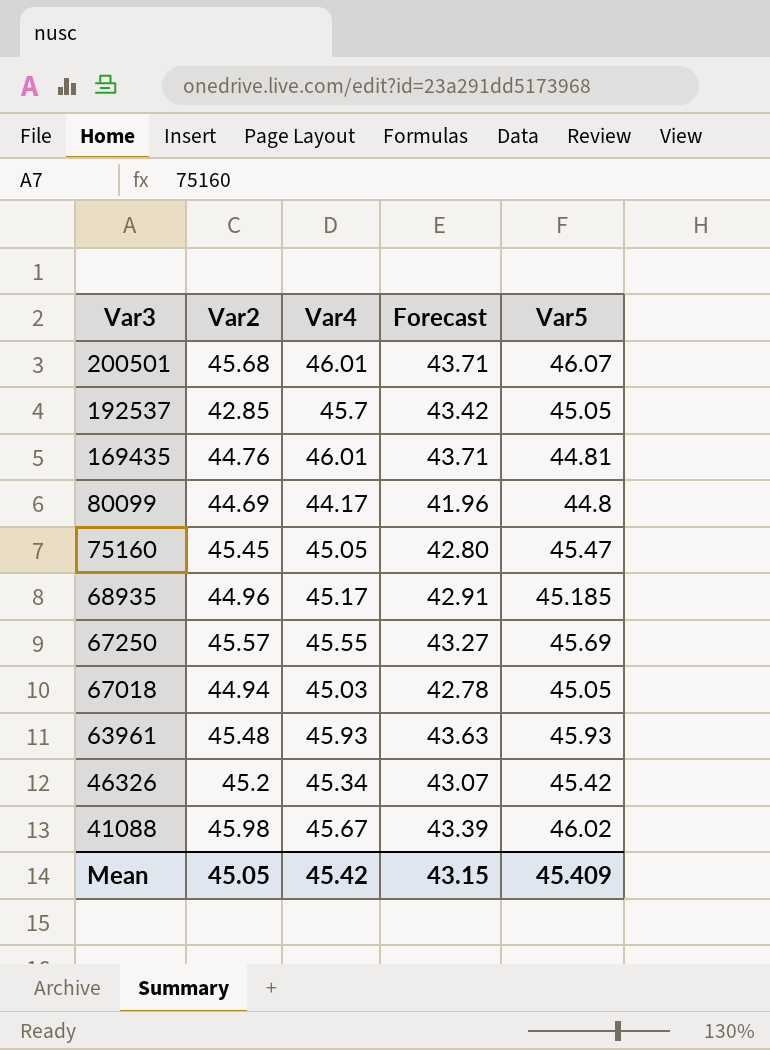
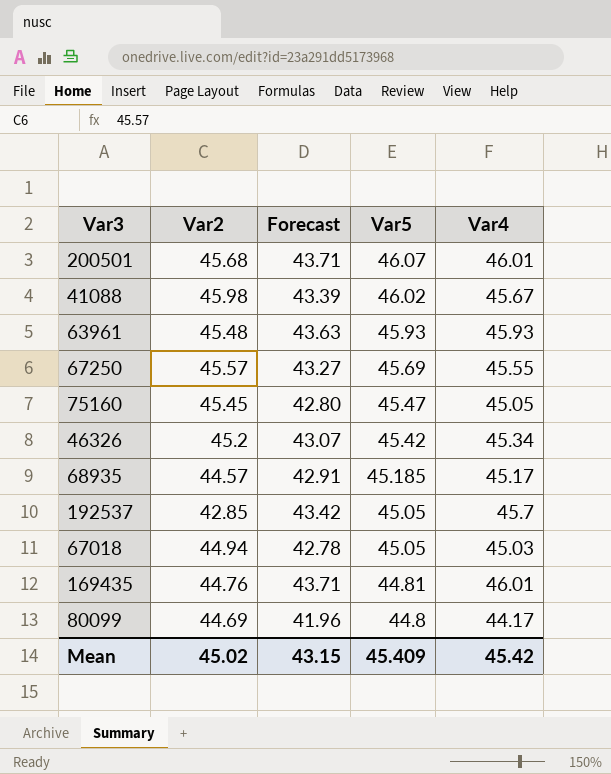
row order: Var3 descending -> Var5 descending
column Var4 | position: 3 -> 5
68935 | Var2: 44.96 -> 44.57
Mean | Var2: 45.05 -> 45.02

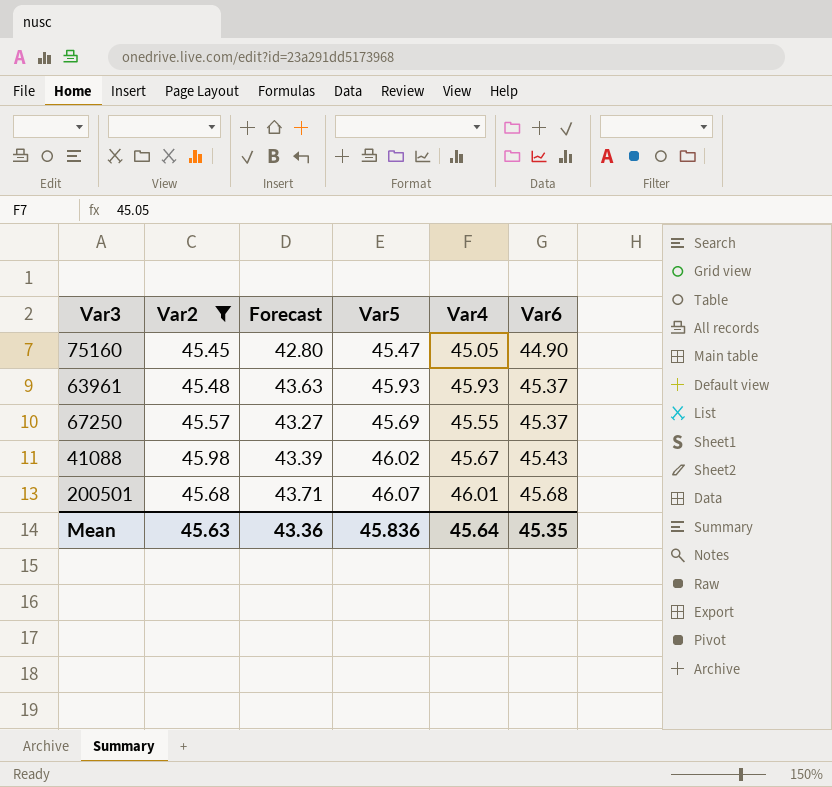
filter: none -> Var2 >= 45.45
row order: Var5 descending -> Var6 ascending
column Var6 | position: none -> 6
Mean | Var2: 45.02 -> 45.63
Mean | Forecast: 43.15 -> 43.36
Mean | Var5: 45.409 -> 45.836
Mean | Var4: 45.42 -> 45.64

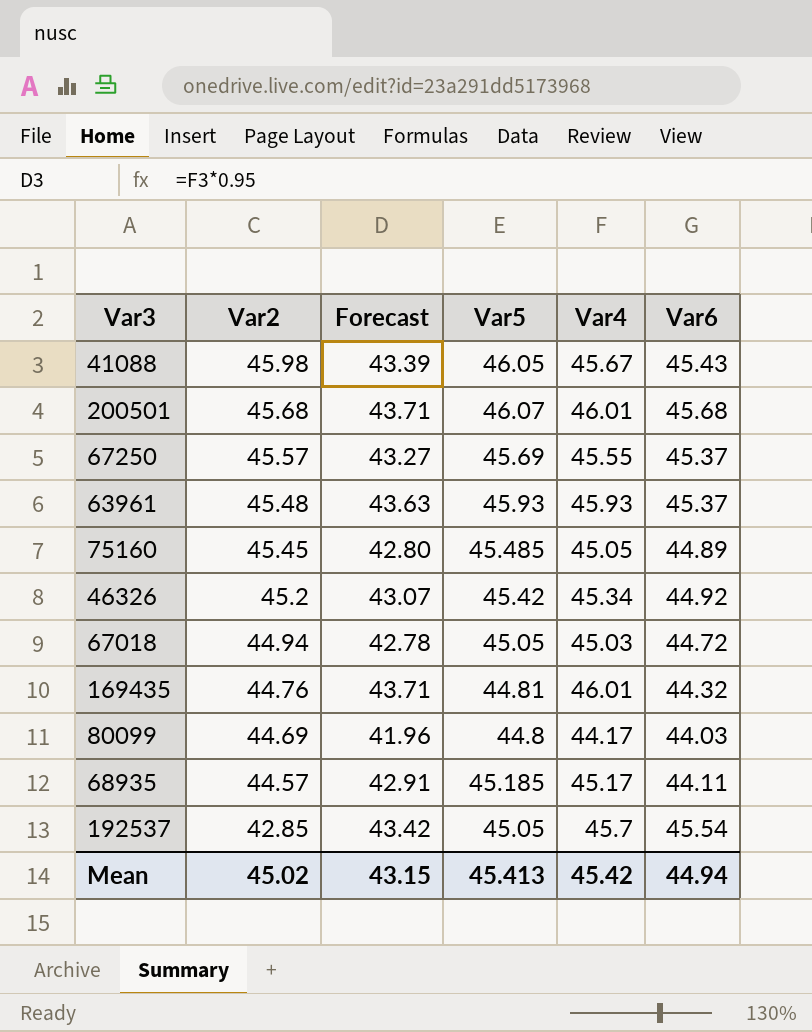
filter: Var2 >= 45.45 -> none
row order: Var6 ascending -> Var2 descending
41088 | Var5: 46.02 -> 46.05
75160 | Var5: 45.47 -> 45.485
75160 | Var6: 44.90 -> 44.89
Mean | Var2: 45.63 -> 45.02
Mean | Forecast: 43.36 -> 43.15
Mean | Var5: 45.836 -> 45.413
Mean | Var4: 45.64 -> 45.42
Mean | Var6: 45.35 -> 44.94

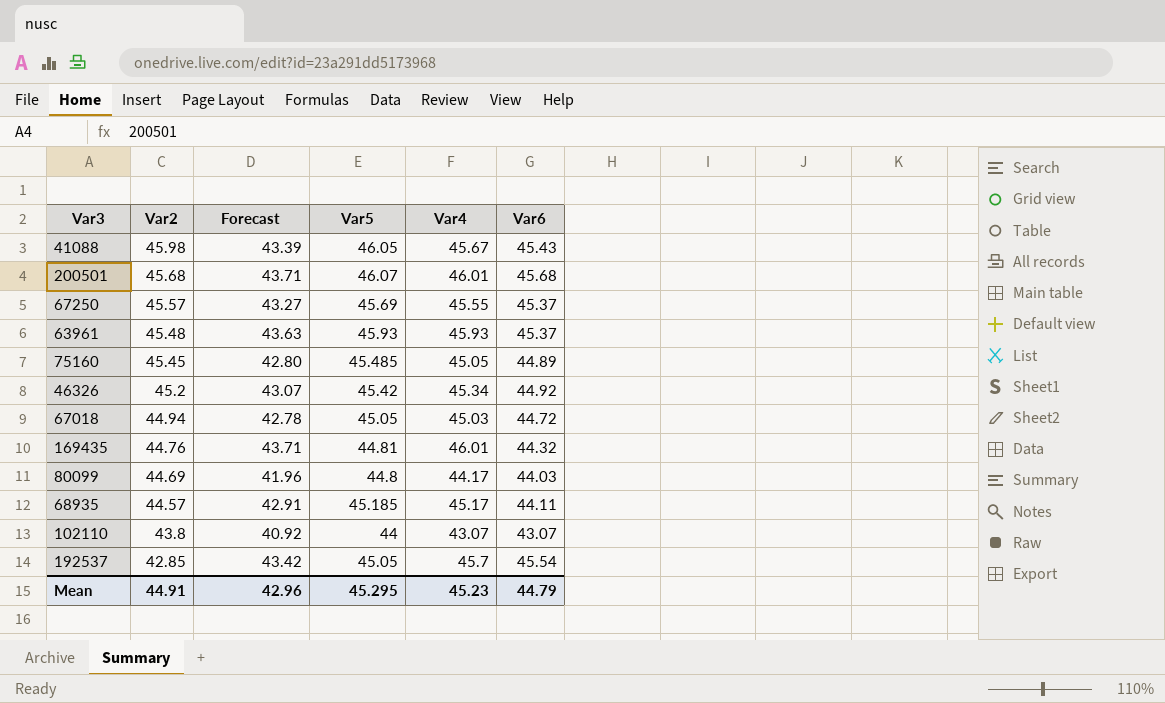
row 102110: none -> 43.8 | 40.92 | 44 | 43.07 | 43.07
Mean | Var2: 45.02 -> 44.91
Mean | Forecast: 43.15 -> 42.96
Mean | Var5: 45.413 -> 45.295
Mean | Var4: 45.42 -> 45.23
Mean | Var6: 44.94 -> 44.79

